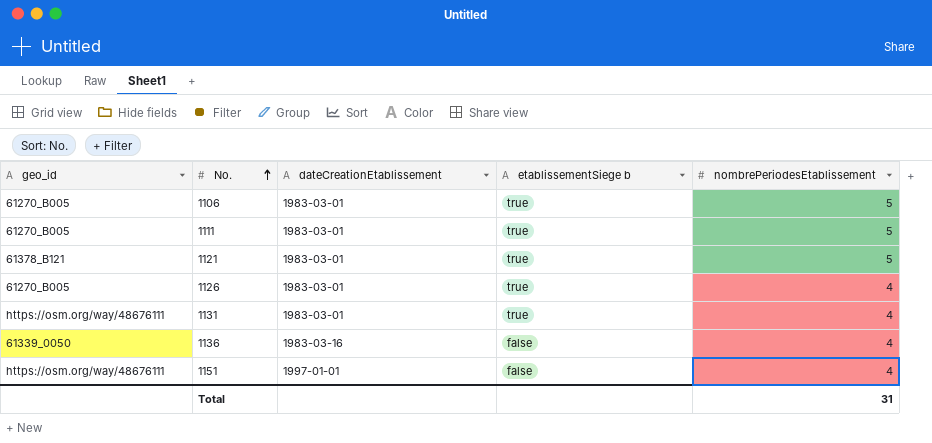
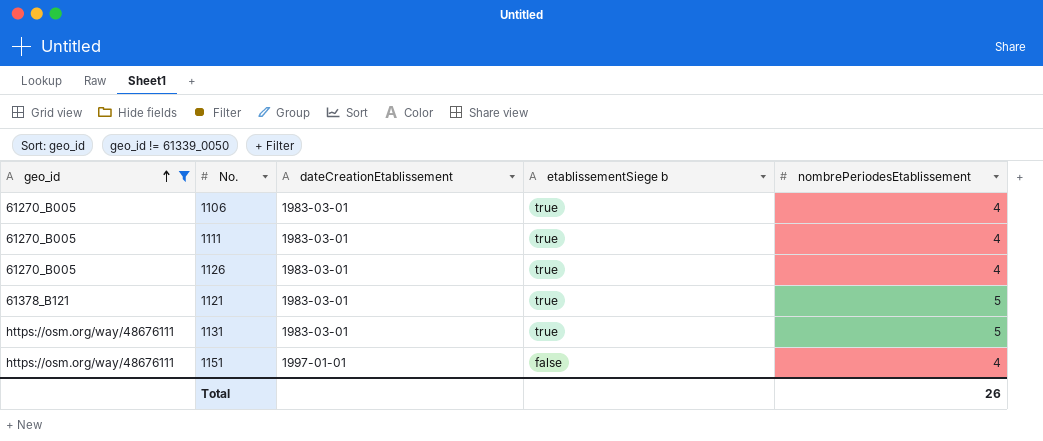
filter: none -> geo_id != 61339_0050
row order: No. ascending -> geo_id ascending
1106 | nombrePeriodesEtablissement: 5 -> 4
1111 | nombrePeriodesEtablissement: 5 -> 4
1131 | nombrePeriodesEtablissement: 4 -> 5
Total | nombrePeriodesEtablissement: 31 -> 26

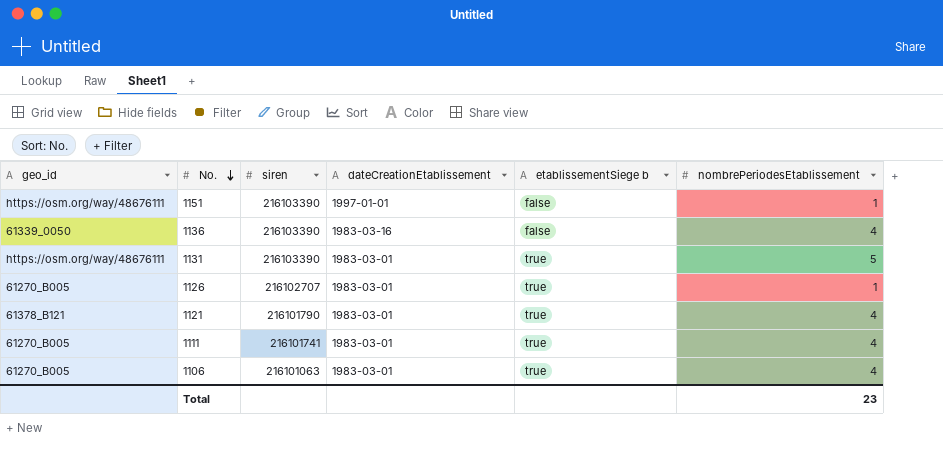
filter: geo_id != 61339_0050 -> none
row order: geo_id ascending -> No. descending
column siren | position: none -> 3
1151 | nombrePeriodesEtablissement: 4 -> 1
1126 | nombrePeriodesEtablissement: 4 -> 1
1121 | nombrePeriodesEtablissement: 5 -> 4
Total | nombrePeriodesEtablissement: 26 -> 23

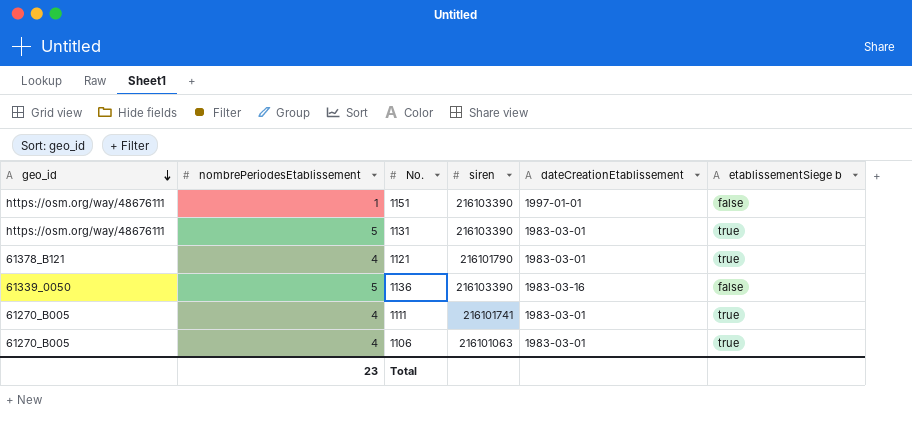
row order: No. descending -> geo_id descending
column nombrePeriodesEtablissement | position: 6 -> 2
row 1126: 61270_B005 | 216102707 | 1983-03-01 | true | 1 -> none
1136 | nombrePeriodesEtablissement: 4 -> 5

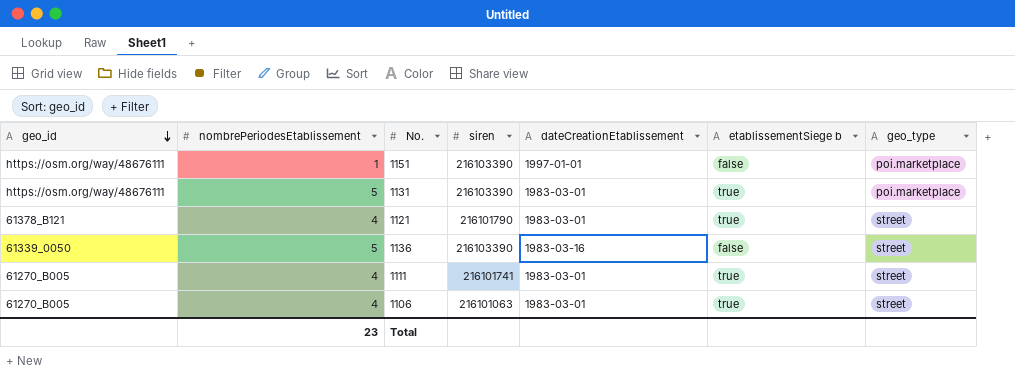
column geo_type | position: none -> 7

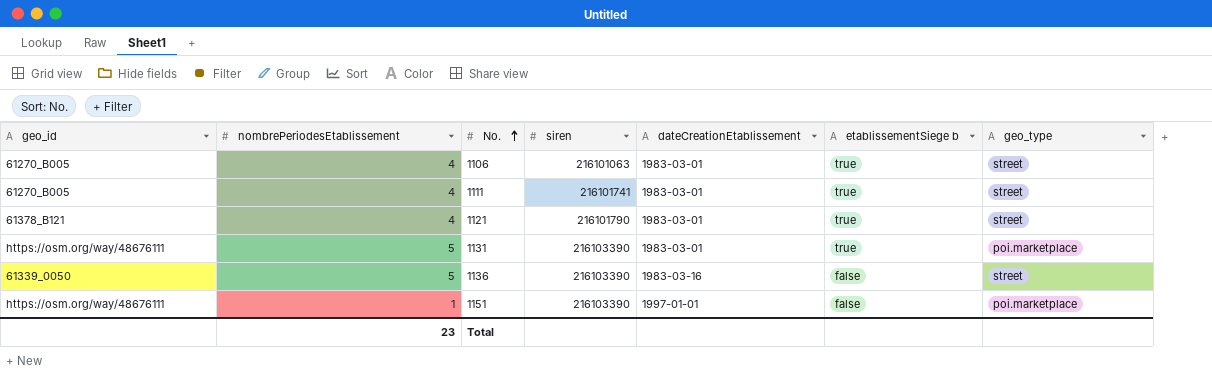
row order: geo_id descending -> No. ascending

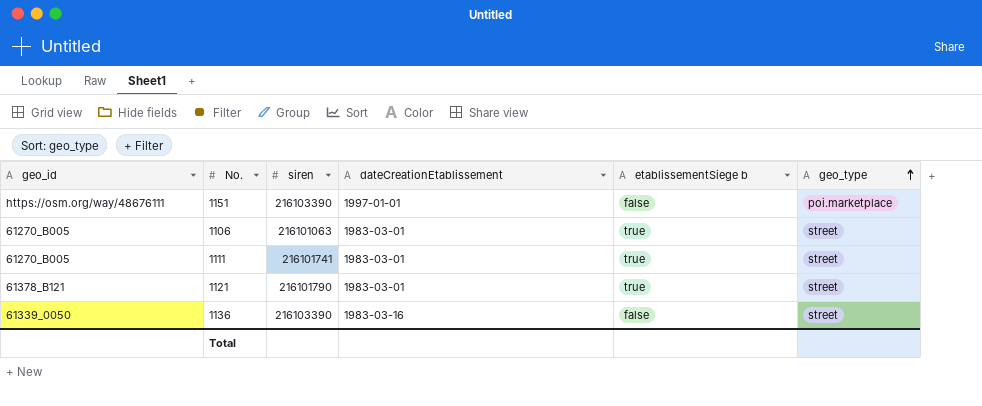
row order: No. ascending -> geo_type ascending
column nombrePeriodesEtablissement | position: 2 -> none
row 1131: https://osm.org/way/48676111 | 5 | 216103390 | 1983-03-01 | true | poi.marketplace -> none

